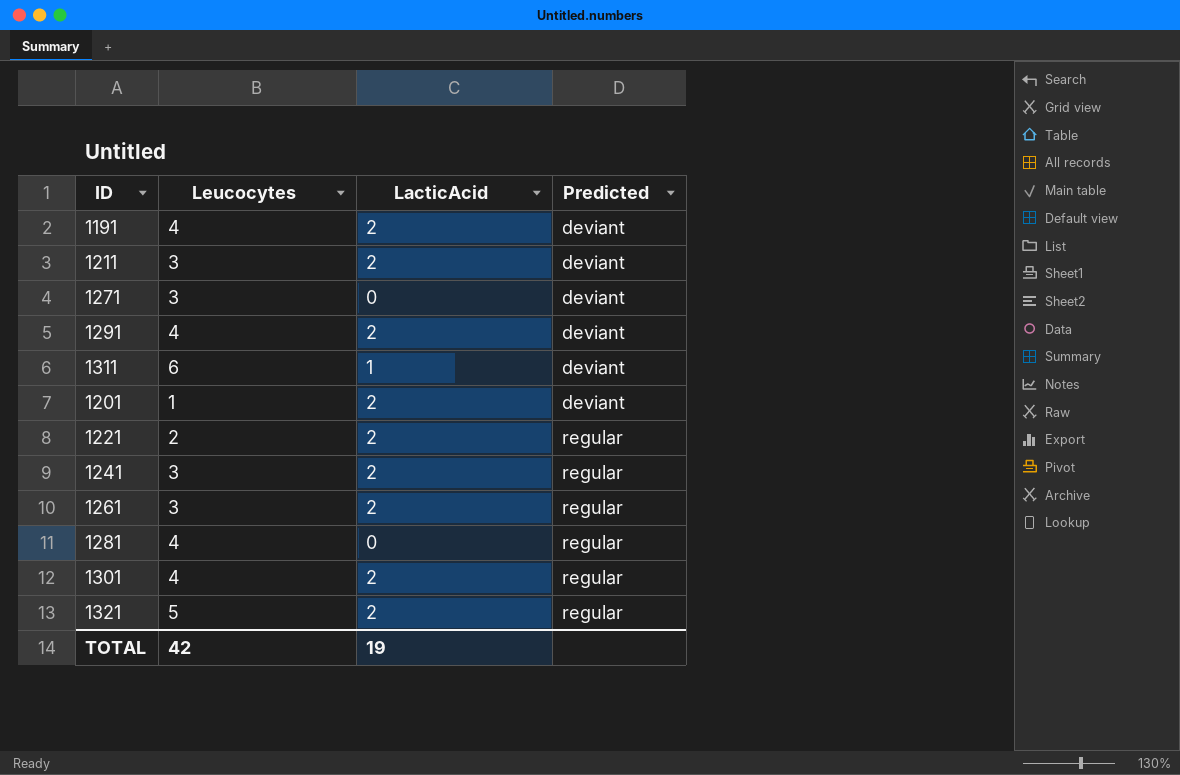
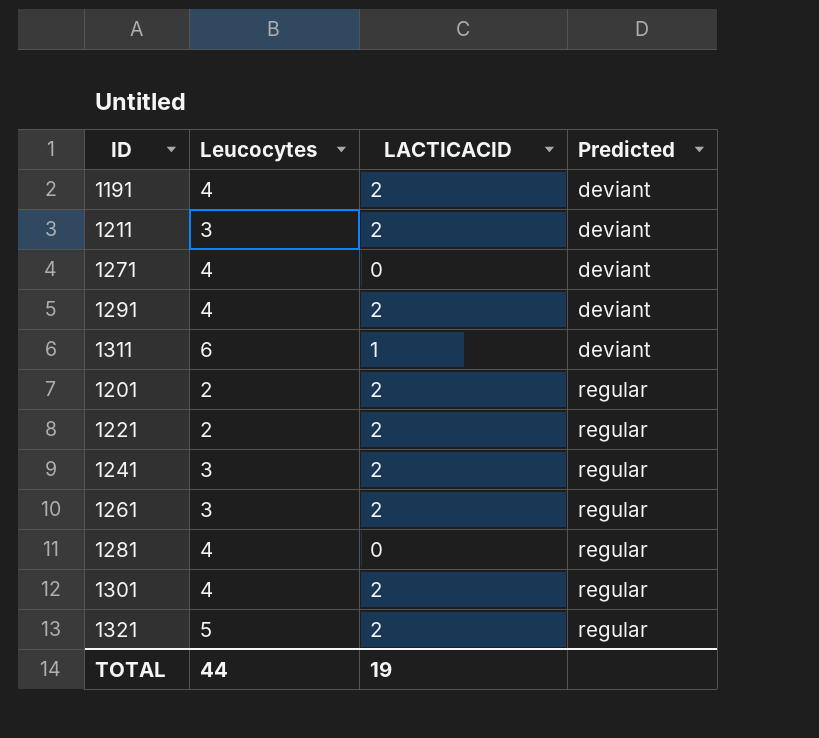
column name: LacticAcid -> LACTICACID
1271 | Leucocytes: 3 -> 4
1201 | Leucocytes: 1 -> 2
1201 | Predicted: deviant -> regular
TOTAL | Leucocytes: 42 -> 44

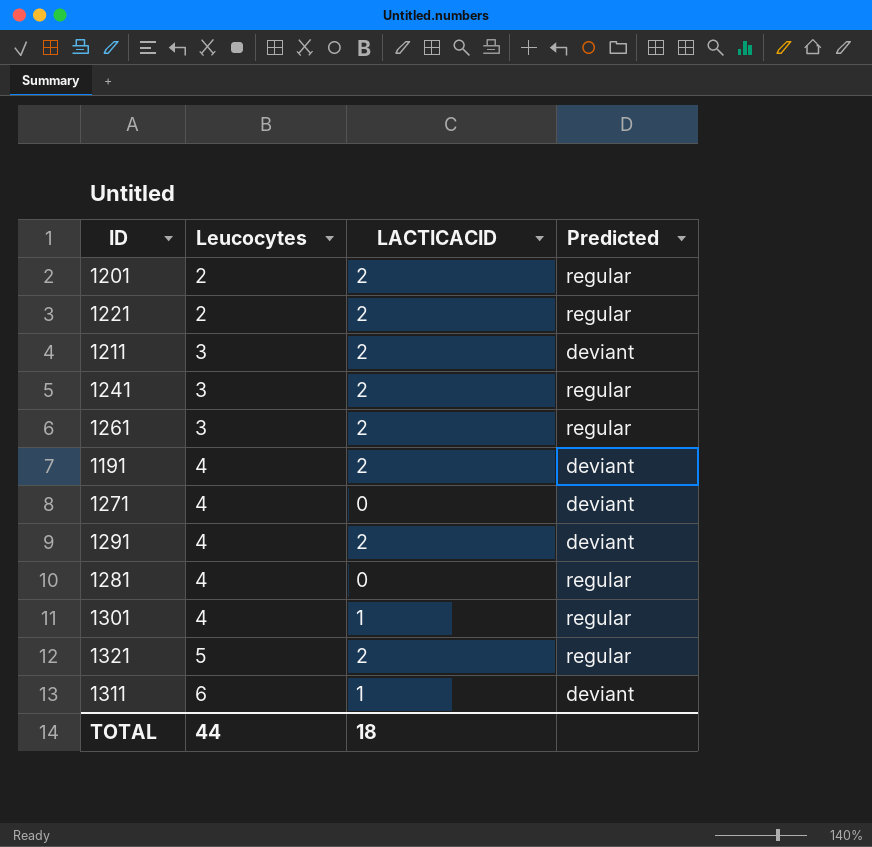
row order: Predicted ascending -> Leucocytes ascending
1301 | LACTICACID: 2 -> 1
TOTAL | LACTICACID: 19 -> 18

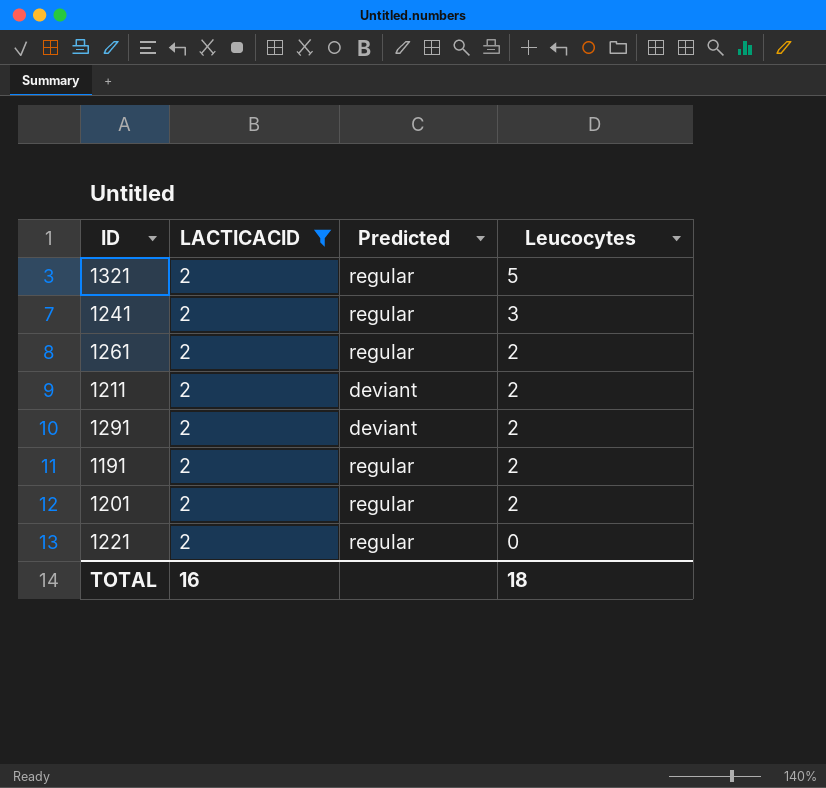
filter: none -> LACTICACID = 2
row order: Leucocytes ascending -> Leucocytes descending
column Leucocytes | position: 2 -> 4
1261 | Leucocytes: 3 -> 2
1211 | Leucocytes: 3 -> 2
1291 | Leucocytes: 4 -> 2
1191 | Predicted: deviant -> regular
1191 | Leucocytes: 4 -> 2
1221 | Leucocytes: 2 -> 0
TOTAL | LACTICACID: 18 -> 16
TOTAL | Leucocytes: 44 -> 18

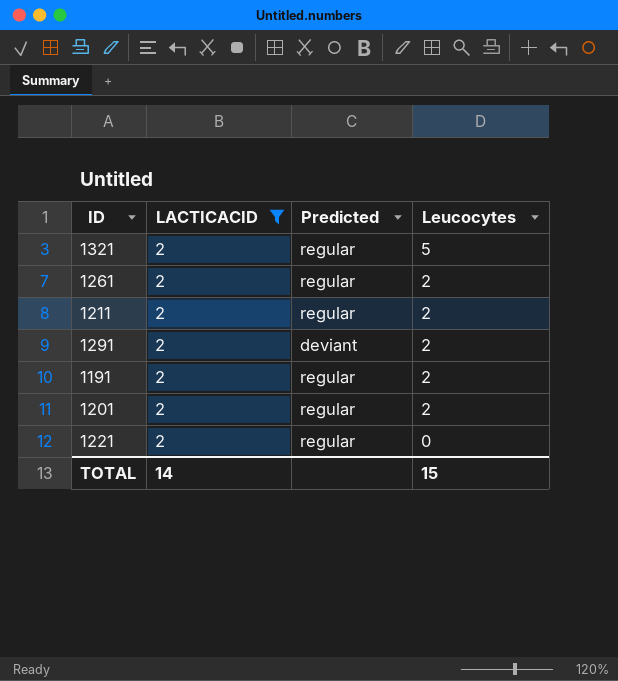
row 1241: 2 | regular | 3 -> none
1211 | Predicted: deviant -> regular
TOTAL | LACTICACID: 16 -> 14
TOTAL | Leucocytes: 18 -> 15

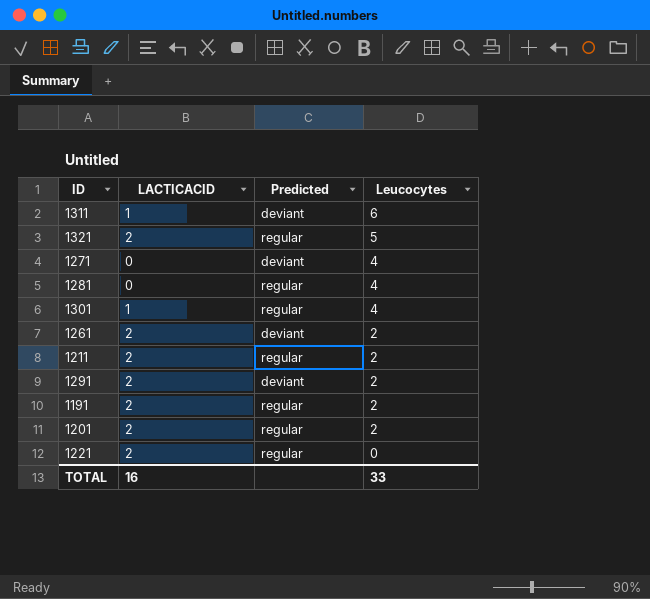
filter: LACTICACID = 2 -> none
1261 | Predicted: regular -> deviant
TOTAL | LACTICACID: 14 -> 16
TOTAL | Leucocytes: 15 -> 33

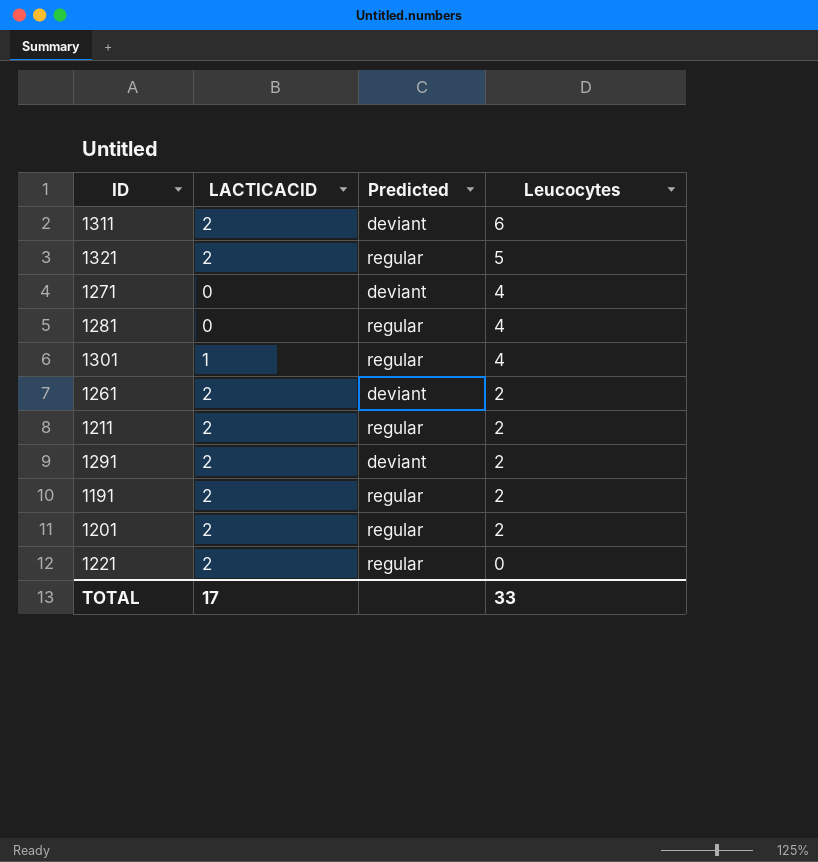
1311 | LACTICACID: 1 -> 2
TOTAL | LACTICACID: 16 -> 17

